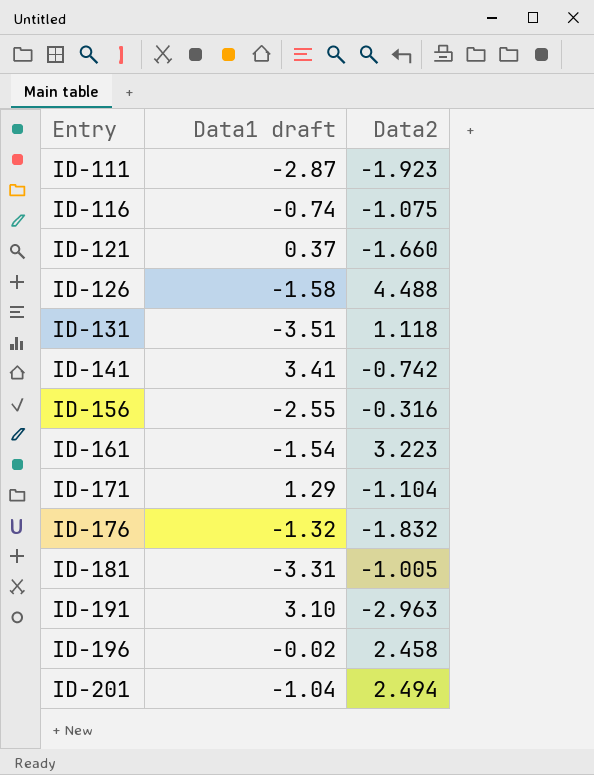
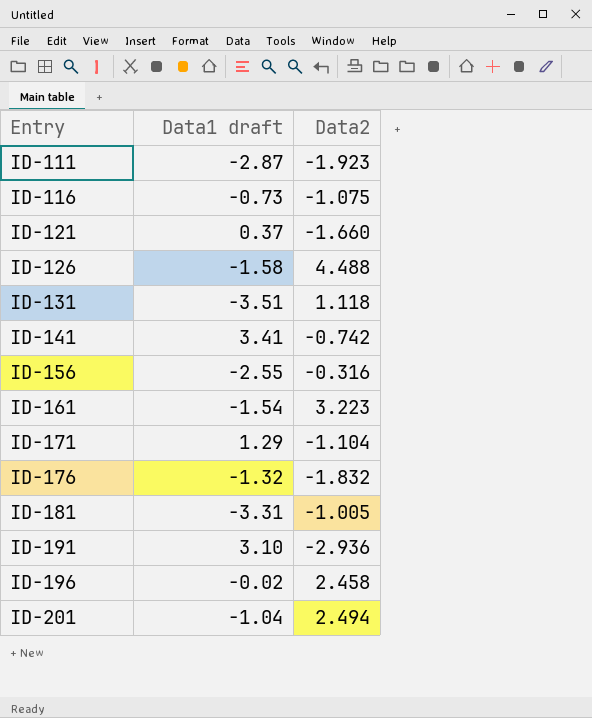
ID-116 | Data1 draft: -0.74 -> -0.73
ID-191 | Data2: -2.963 -> -2.936

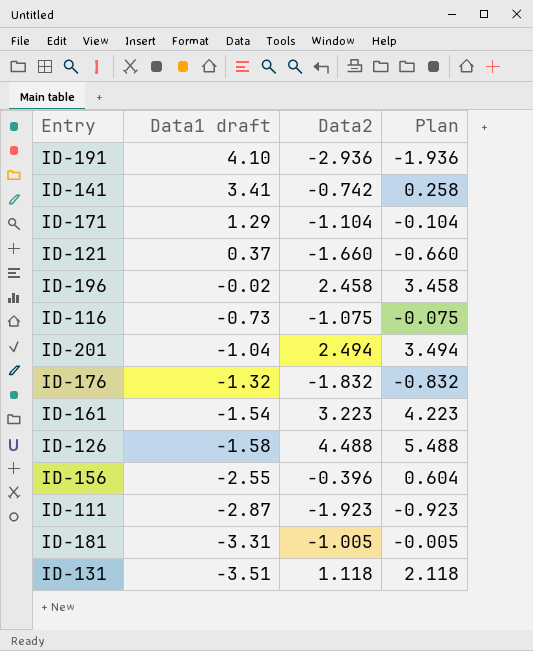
row order: Entry ascending -> Data1 draft descending
column Plan | formula: none -> [Data2] + 1
ID-191 | Data1 draft: 3.10 -> 4.10
ID-156 | Data2: -0.316 -> -0.396

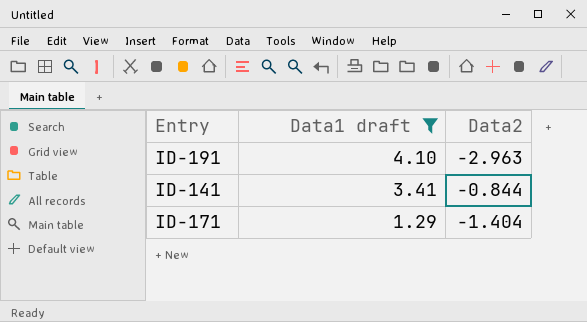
filter: none -> Data1 draft >= 1.29
column Plan | formula: [Data2] + 1 -> none
ID-191 | Data2: -2.936 -> -2.963
ID-141 | Data2: -0.742 -> -0.844
ID-171 | Data2: -1.104 -> -1.404

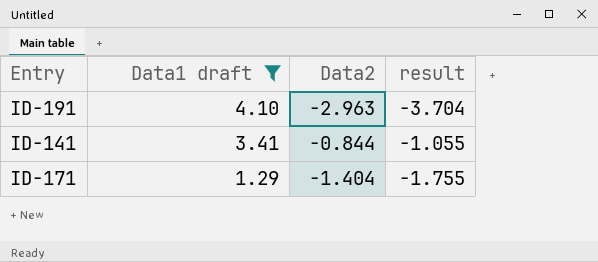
column result | formula: none -> [Data2] * 1.25

